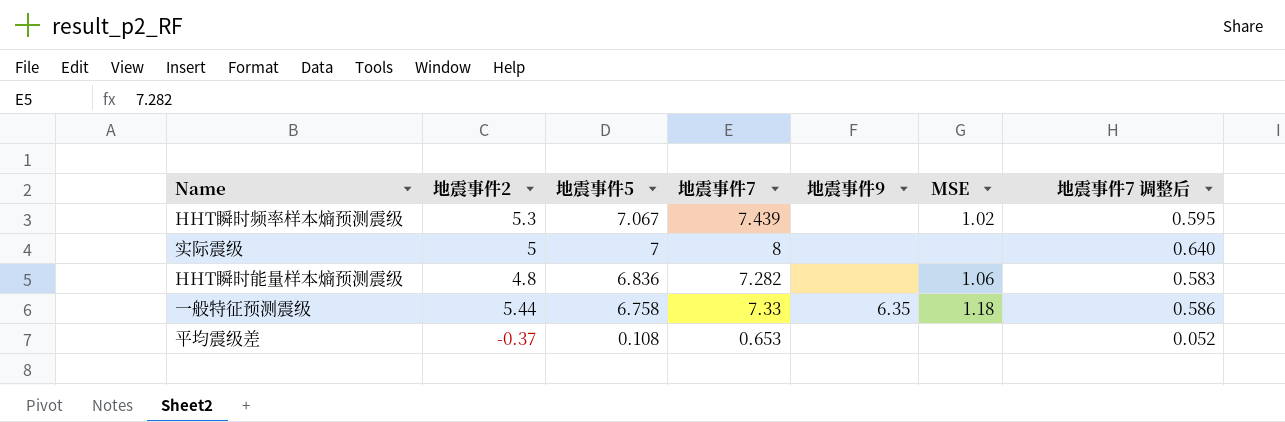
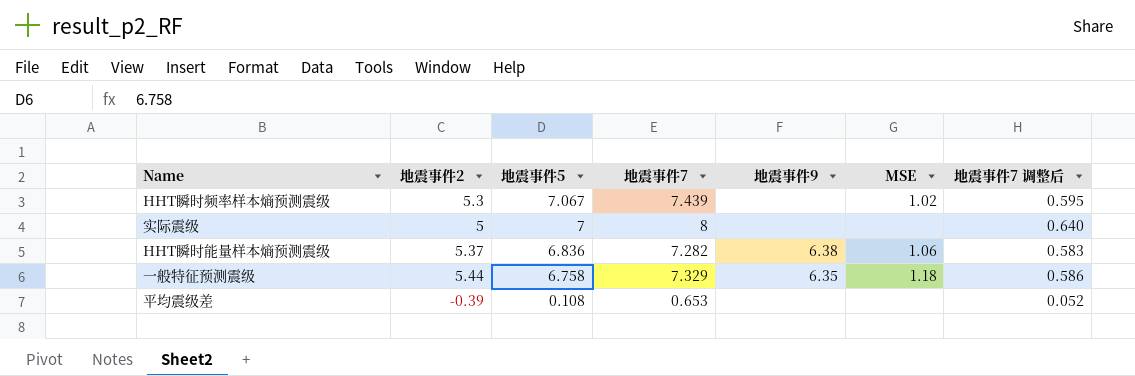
HHT瞬时能量样本熵预测震级 | 地震事件2: 4.8 -> 5.37
HHT瞬时能量样本熵预测震级 | 地震事件9: none -> 6.38
一般特征预测震级 | 地震事件7: 7.33 -> 7.329
平均震级差 | 地震事件2: -0.37 -> -0.39

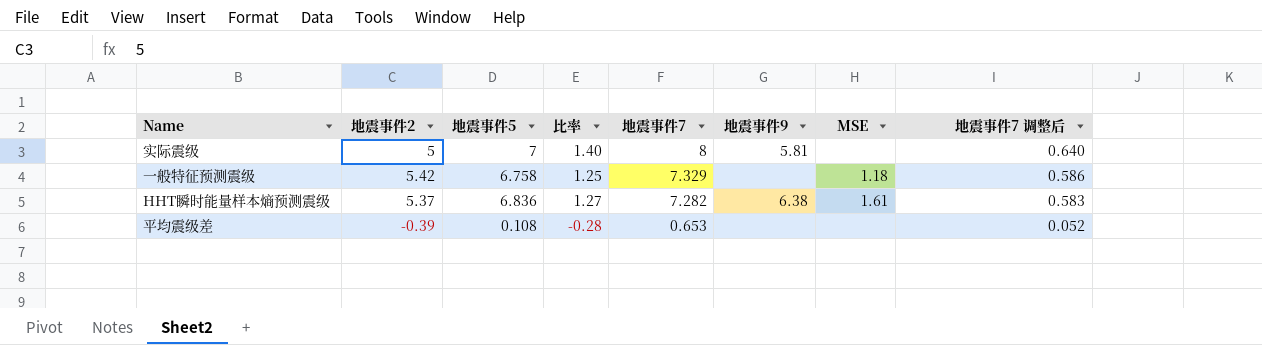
row order: 地震事件5 descending -> 地震事件7 descending
column 比率 | formula: none -> [地震事件5] / [地震事件2]
row HHT瞬时频率样本熵预测震级: 5.3 | 7.067 | 7.439 | none | 1.02 | 0.595 -> none
实际震级 | 地震事件9: none -> 5.81
一般特征预测震级 | 地震事件2: 5.44 -> 5.42
一般特征预测震级 | 地震事件9: 6.35 -> none
HHT瞬时能量样本熵预测震级 | MSE: 1.06 -> 1.61

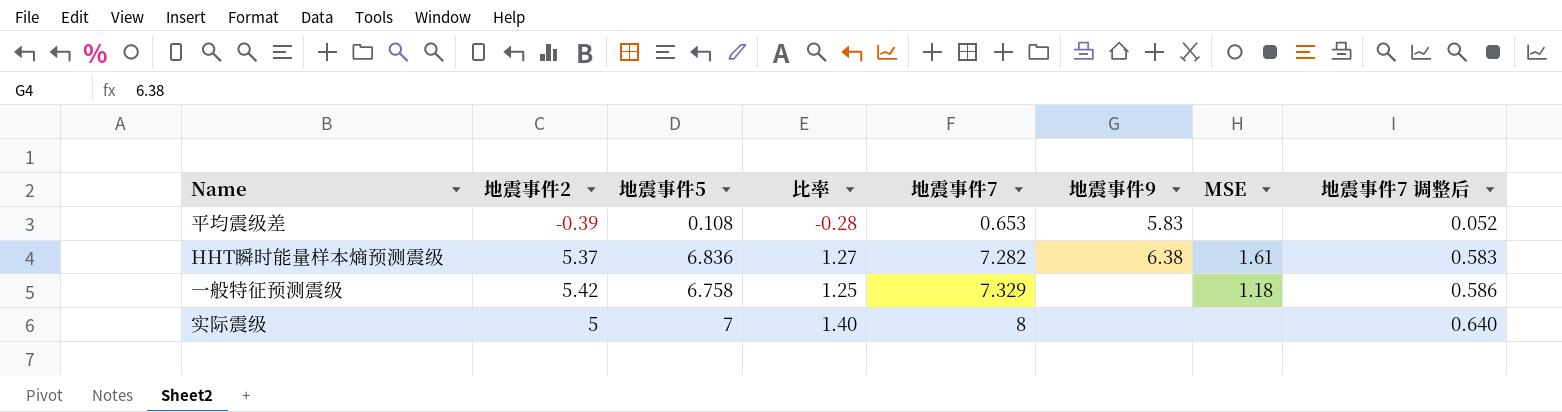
row order: 地震事件7 descending -> 地震事件7 ascending
平均震级差 | 地震事件9: none -> 5.83
实际震级 | 地震事件9: 5.81 -> none

